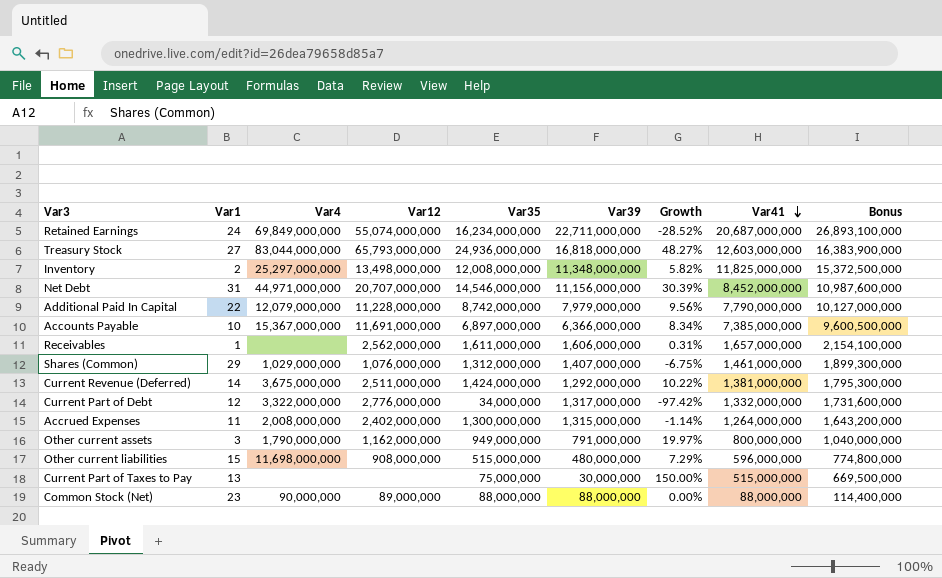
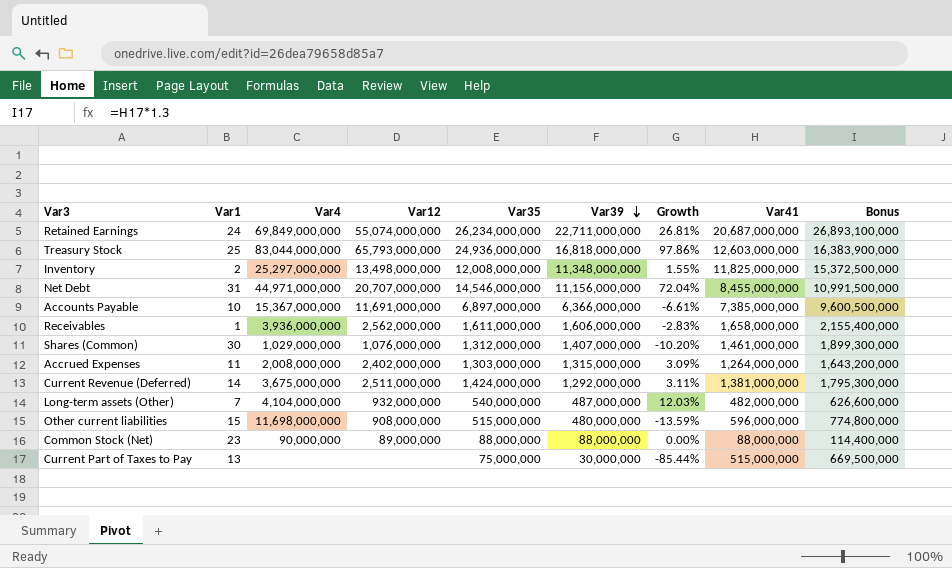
row order: Var41 descending -> Var39 descending
column Growth | formula: ([Var35] - [Var39]) / [Var39] -> ([Var35] - [Var41]) / [Var41]
row Additional Paid In Capital: 22 | 12,079,000,000 | 11,228,000,000 | 8,742,000,000 | 7,979,000,000 | 9.56% | 7,790,000,000 | 10,127,000,000 -> none
row Current Part of Debt: 12 | 3,322,000,000 | 2,776,000,000 | 34,000,000 | 1,317,000,000 | -97.42% | 1,332,000,000 | 1,731,600,000 -> none
row Other current assets: 3 | 1,790,000,000 | 1,162,000,000 | 949,000,000 | 791,000,000 | 19.97% | 800,000,000 | 1,040,000,000 -> none
Retained Earnings | Var35: 16,234,000,000 -> 26,234,000,000
Treasury Stock | Var1: 27 -> 25
Net Debt | Var41: 8,452,000,000 -> 8,455,000,000
Net Debt | Bonus: 10,987,600,000 -> 10,991,500,000
Receivables | Var4: none -> 3,936,000,000
Receivables | Var41: 1,657,000,000 -> 1,658,000,000
Receivables | Bonus: 2,154,100,000 -> 2,155,400,000
Shares (Common) | Var1: 29 -> 30
Accrued Expenses | Var35: 1,300,000,000 -> 1,303,000,000
row Long-term assets (Other): none -> 7 | 4,104,000,000 | 932,000,000 | 540,000,000 | 487,000,000 | 12.03% | 482,000,000 | 626,600,000

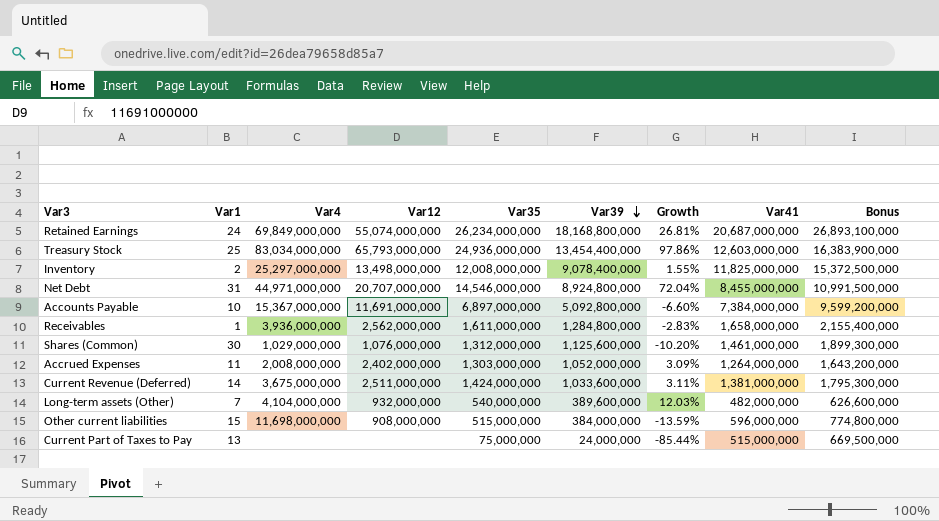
row Common Stock (Net): 23 | 90,000,000 | 89,000,000 | 88,000,000 | 88,000,000 | 0.00% | 88,000,000 | 114,400,000 -> none
Retained Earnings | Var39: 22,711,000,000 -> 18,168,800,000
Treasury Stock | Var4: 83,044,000,000 -> 83,034,000,000
Treasury Stock | Var39: 16,818,000,000 -> 13,454,400,000
Inventory | Var39: 11,348,000,000 -> 9,078,400,000
Net Debt | Var39: 11,156,000,000 -> 8,924,800,000
Accounts Payable | Var39: 6,366,000,000 -> 5,092,800,000
Accounts Payable | Growth: -6.61% -> -6.60%
Accounts Payable | Var41: 7,385,000,000 -> 7,384,000,000
Accounts Payable | Bonus: 9,600,500,000 -> 9,599,200,000
Receivables | Var39: 1,606,000,000 -> 1,284,800,000
Shares (Common) | Var39: 1,407,000,000 -> 1,125,600,000
Accrued Expenses | Var39: 1,315,000,000 -> 1,052,000,000
Current Revenue (Deferred) | Var39: 1,292,000,000 -> 1,033,600,000
Long-term assets (Other) | Var39: 487,000,000 -> 389,600,000
Other current liabilities | Var39: 480,000,000 -> 384,000,000
Current Part of Taxes to Pay | Var39: 30,000,000 -> 24,000,000

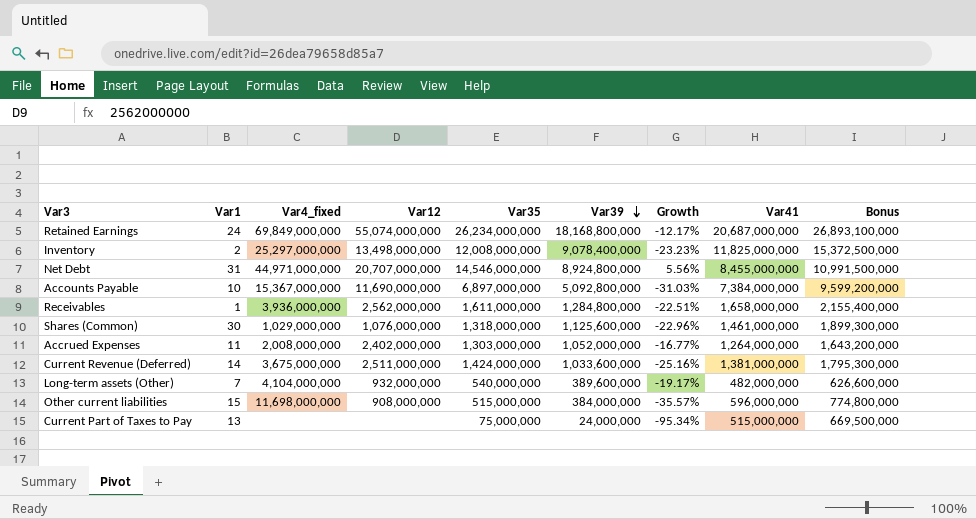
column name: Var4 -> Var4_fixed
column Growth | formula: ([Var35] - [Var41]) / [Var41] -> ([Var39] - [Var41]) / [Var41]
row Treasury Stock: 25 | 83,034,000,000 | 65,793,000,000 | 24,936,000,000 | 13,454,400,000 | 97.86% | 12,603,000,000 | 16,383,900,000 -> none
Accounts Payable | Var12: 11,691,000,000 -> 11,690,000,000
Shares (Common) | Var35: 1,312,000,000 -> 1,318,000,000

